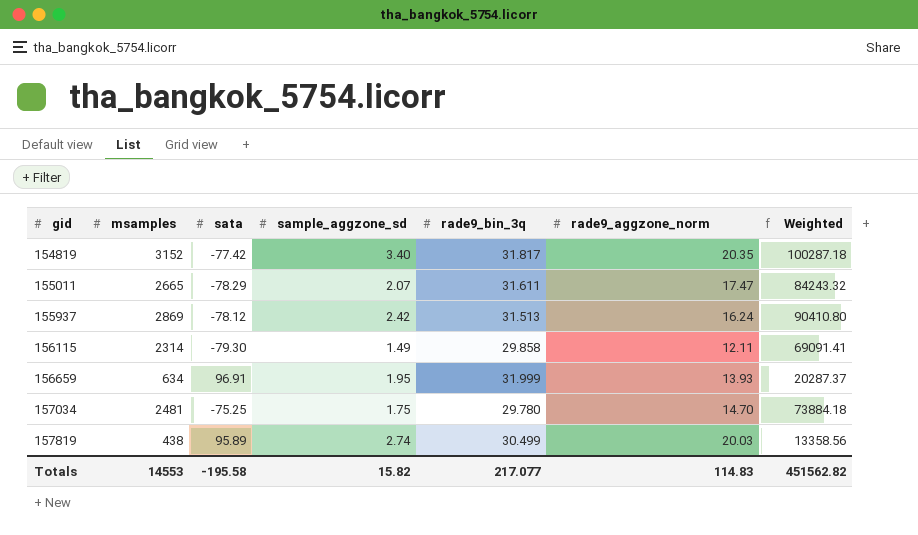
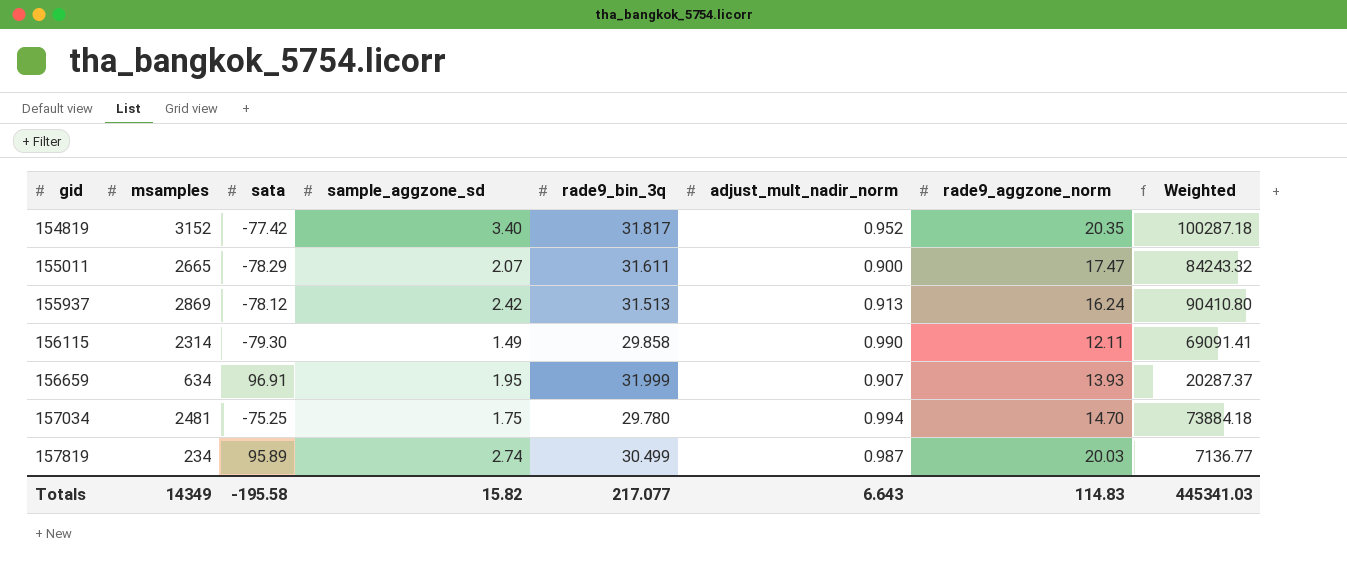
column adjust_mult_nadir_norm | position: none -> 6
157819 | msamples: 438 -> 234
157819 | Weighted: 13358.56 -> 7136.77
Totals | msamples: 14553 -> 14349
Totals | Weighted: 451562.82 -> 445341.03

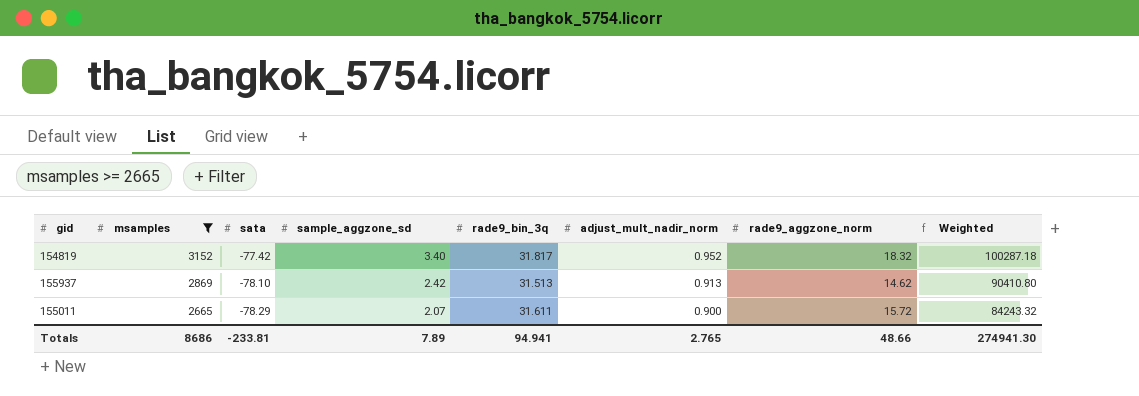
filter: none -> msamples >= 2665
row order: gid ascending -> msamples descending
154819 | rade9_aggzone_norm: 20.35 -> 18.32
155937 | sata: -78.12 -> -78.10
155937 | rade9_aggzone_norm: 16.24 -> 14.62
155011 | rade9_aggzone_norm: 17.47 -> 15.72
Totals | msamples: 14349 -> 8686
Totals | sata: -195.58 -> -233.81
Totals | sample_aggzone_sd: 15.82 -> 7.89
Totals | rade9_bin_3q: 217.077 -> 94.941
Totals | adjust_mult_nadir_norm: 6.643 -> 2.765
Totals | rade9_aggzone_norm: 114.83 -> 48.66
Totals | Weighted: 445341.03 -> 274941.30

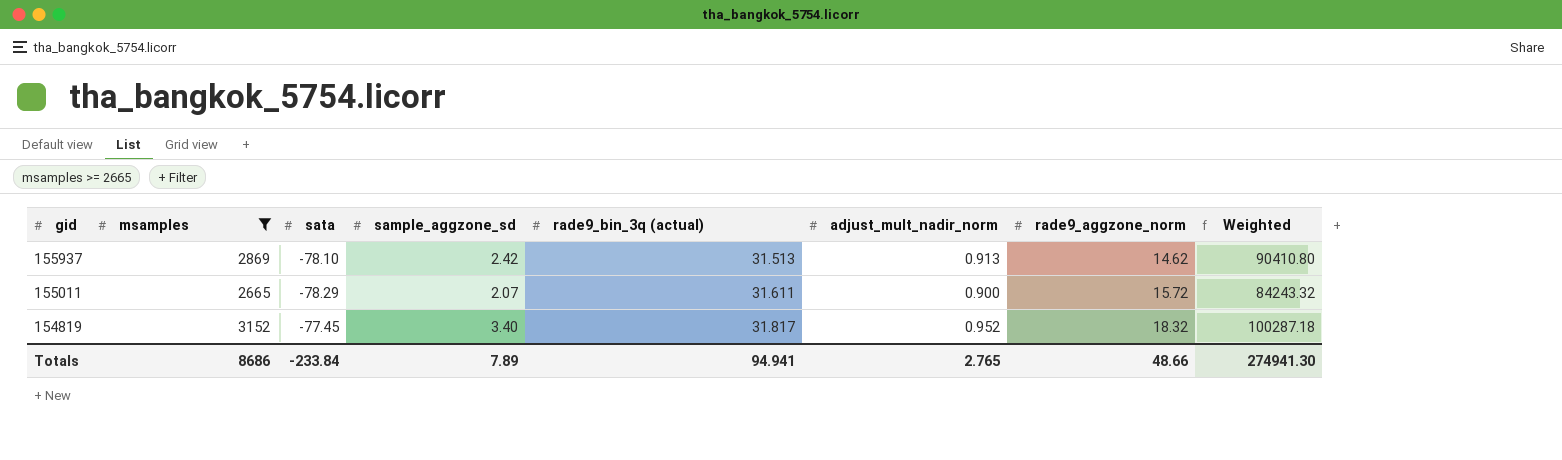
row order: msamples descending -> gid descending
column name: rade9_bin_3q -> rade9_bin_3q (actual)
154819 | sata: -77.42 -> -77.45
Totals | sata: -233.81 -> -233.84

